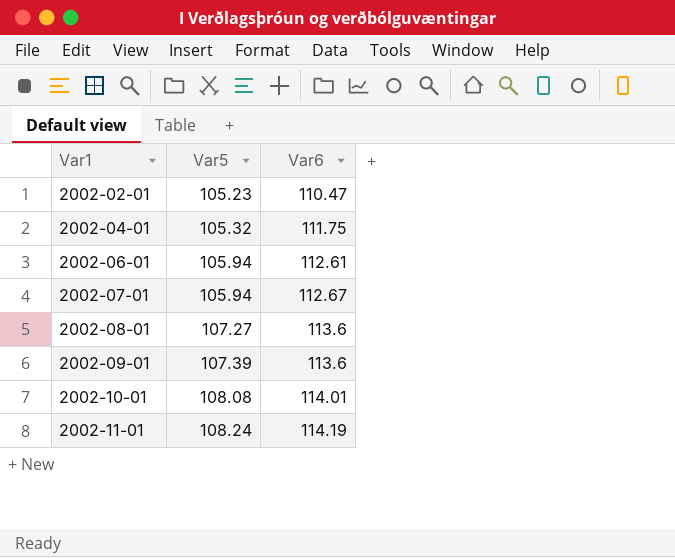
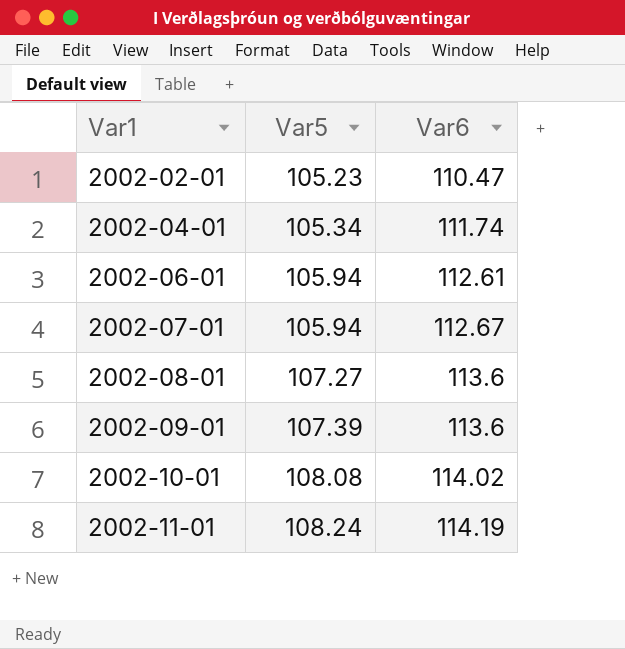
2002-04-01 | Var5: 105.32 -> 105.34
2002-04-01 | Var6: 111.75 -> 111.74
2002-10-01 | Var6: 114.01 -> 114.02

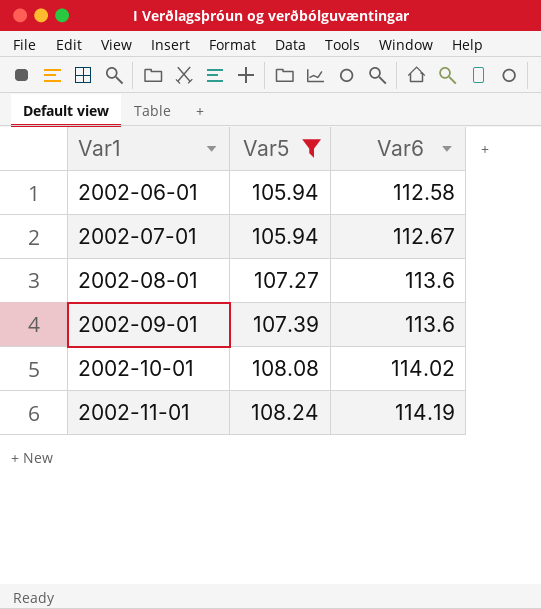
filter: none -> Var5 >= 105.94
2002-06-01 | Var6: 112.61 -> 112.58

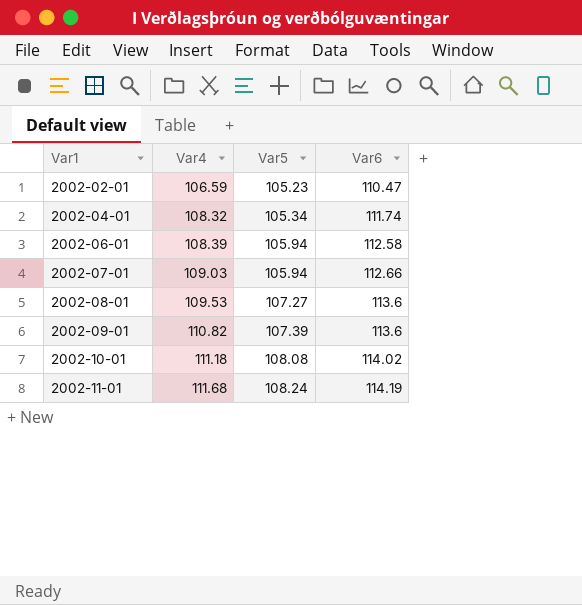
filter: Var5 >= 105.94 -> none
column Var4 | position: none -> 2
2002-07-01 | Var6: 112.67 -> 112.66

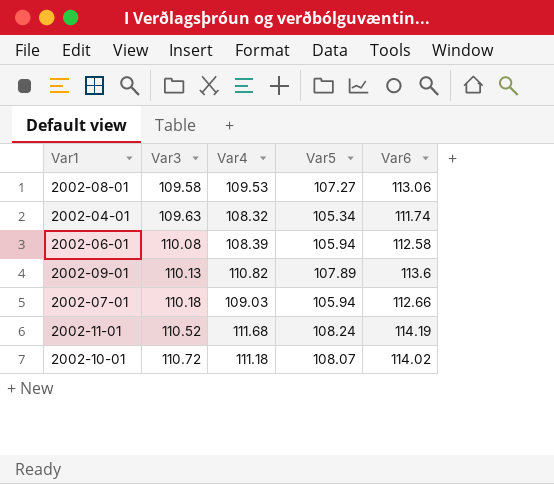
row order: Var1 ascending -> Var3 ascending
column Var3 | position: none -> 2
row 2002-02-01: 106.59 | 105.23 | 110.47 -> none
2002-08-01 | Var6: 113.6 -> 113.06
2002-09-01 | Var5: 107.39 -> 107.89
2002-10-01 | Var5: 108.08 -> 108.07

